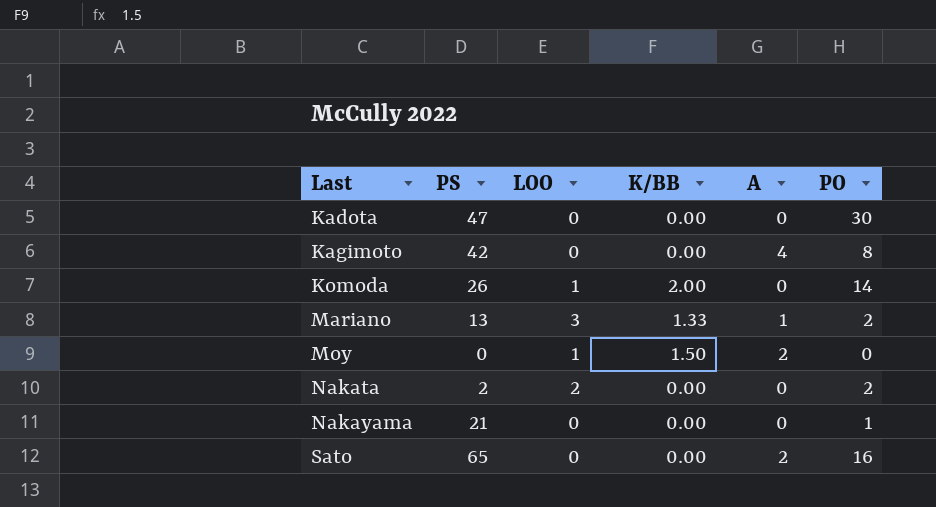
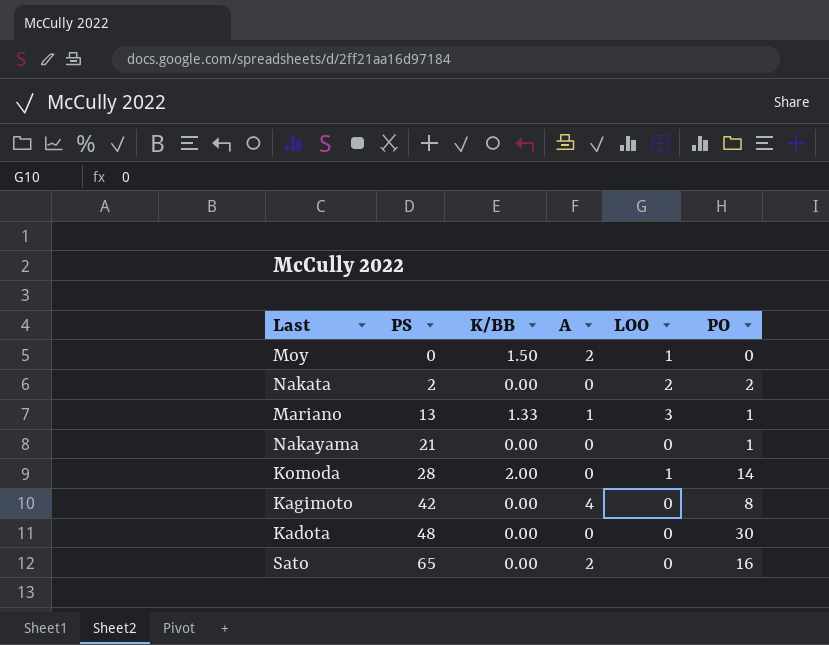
row order: Last ascending -> PS ascending
column LOO | position: 3 -> 5
Mariano | PO: 2 -> 1
Komoda | PS: 26 -> 28
Kadota | PS: 47 -> 48

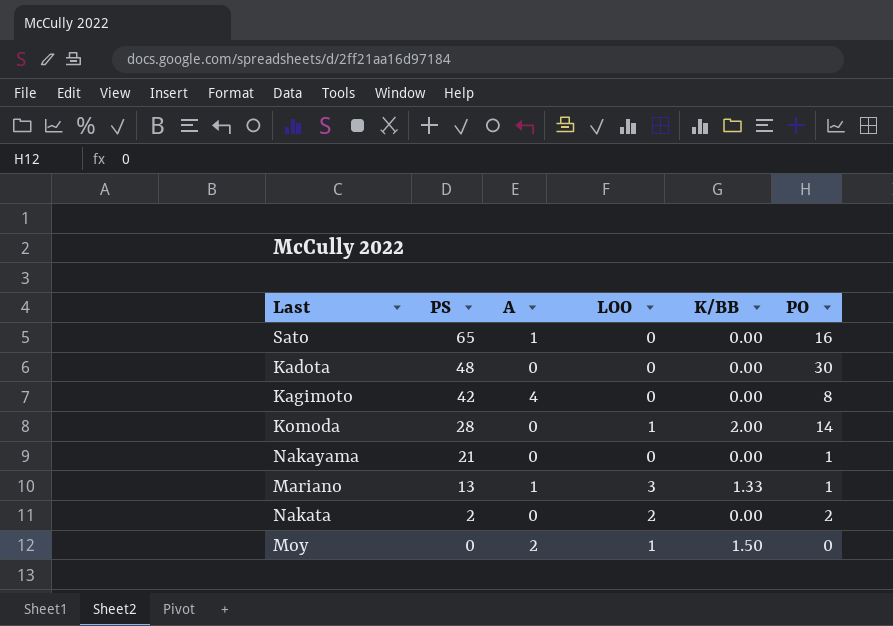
row order: PS ascending -> PS descending
column K/BB | position: 3 -> 5
Sato | A: 2 -> 1

